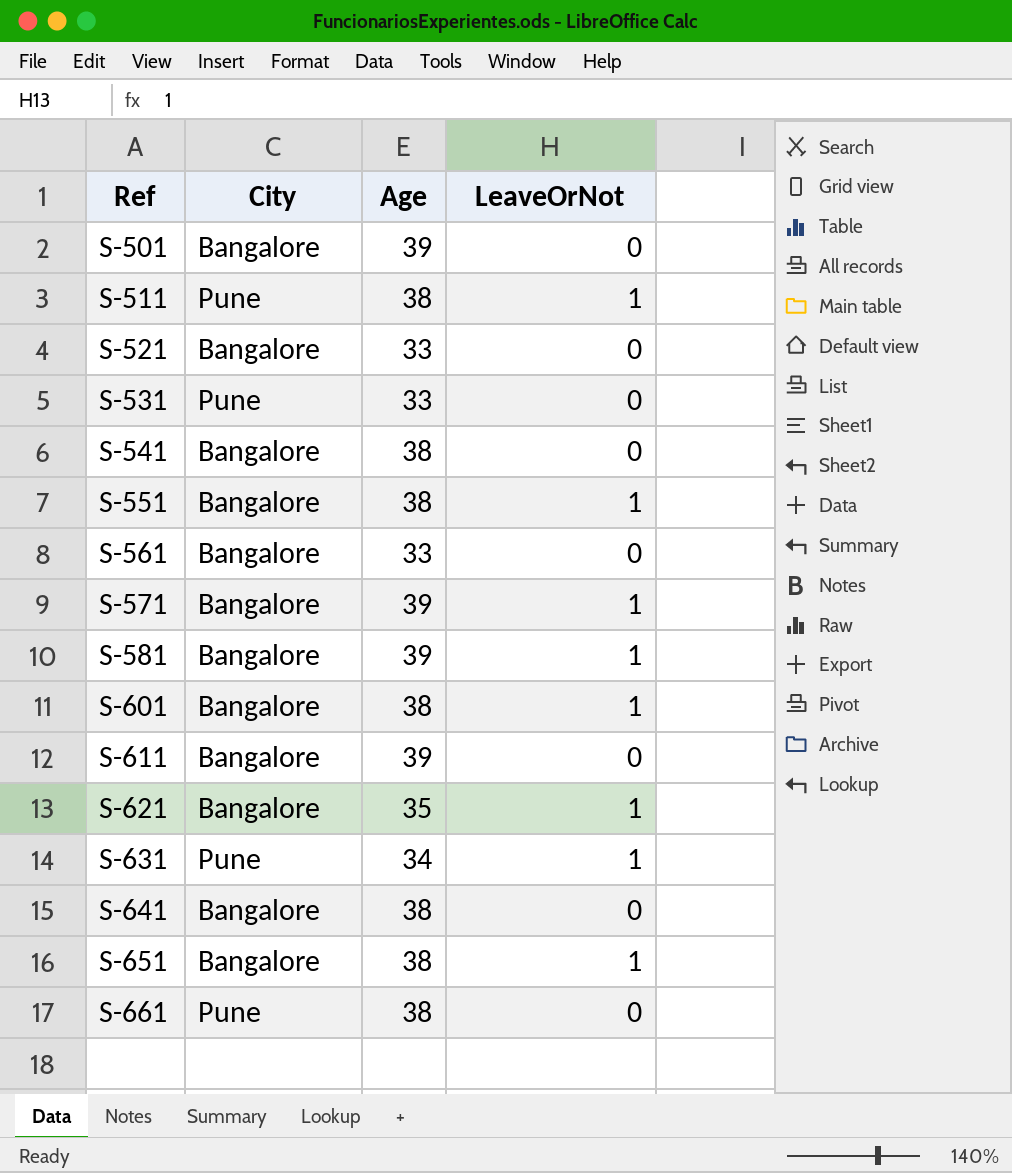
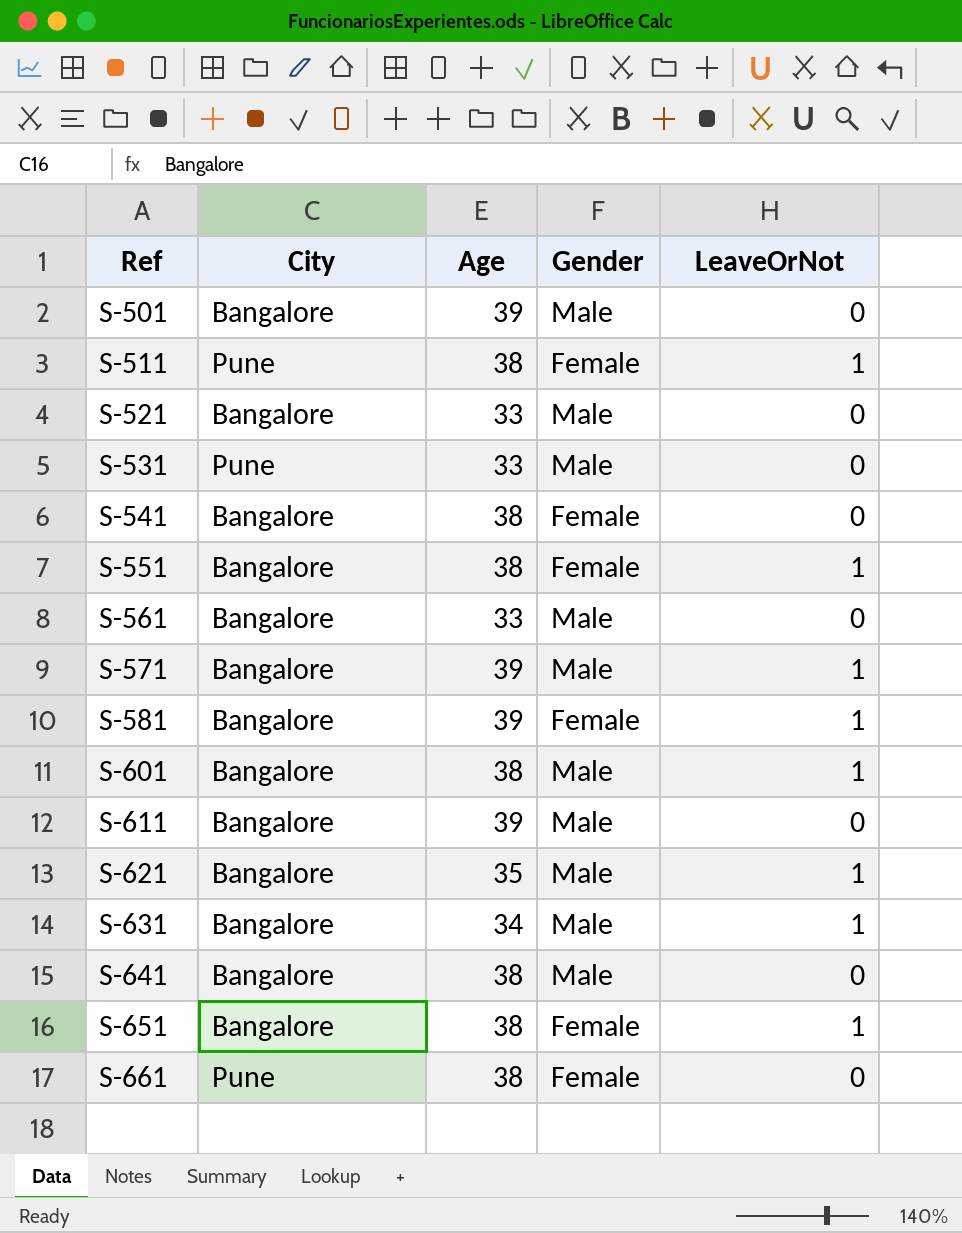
column Gender | position: none -> 4
S-631 | City: Pune -> Bangalore

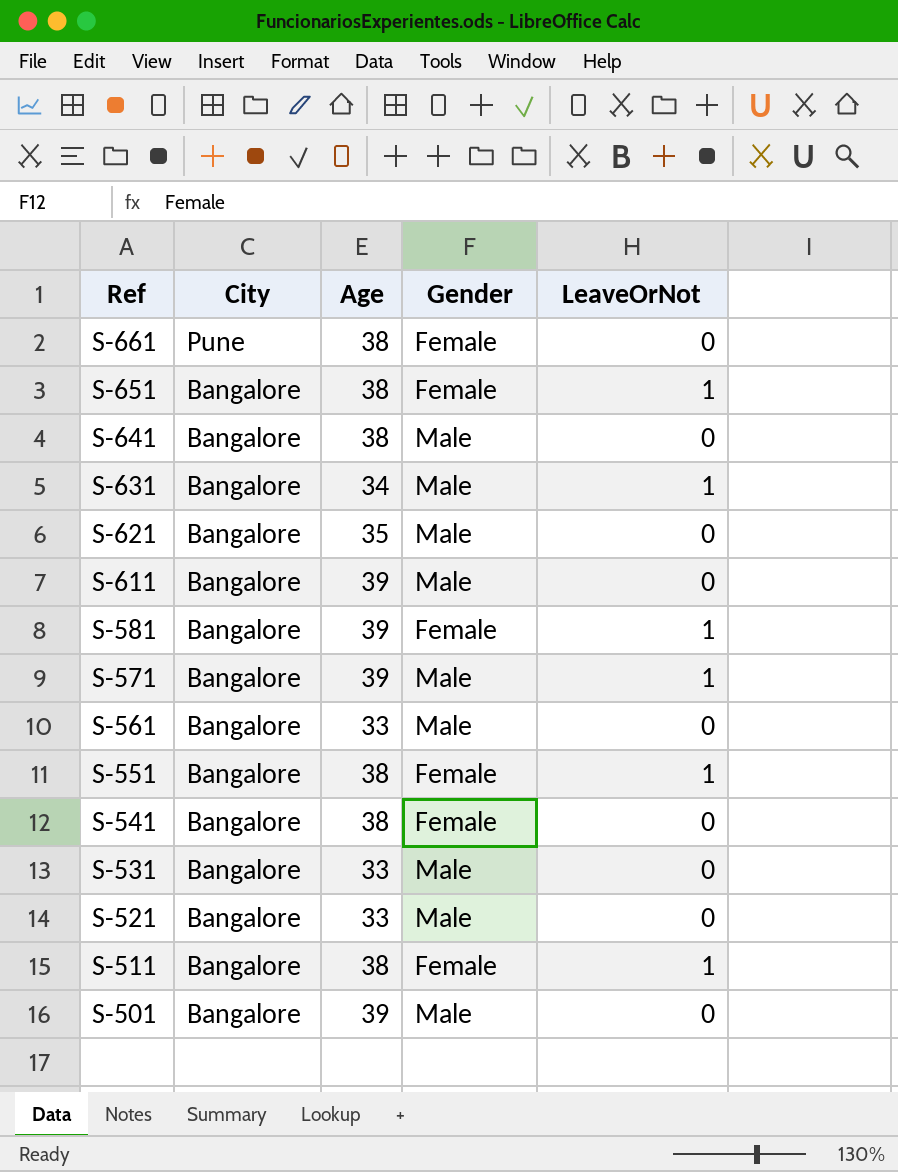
row order: Ref ascending -> Ref descending
row S-601: Bangalore | 38 | Male | 1 -> none
S-621 | LeaveOrNot: 1 -> 0
S-531 | City: Pune -> Bangalore
S-511 | City: Pune -> Bangalore

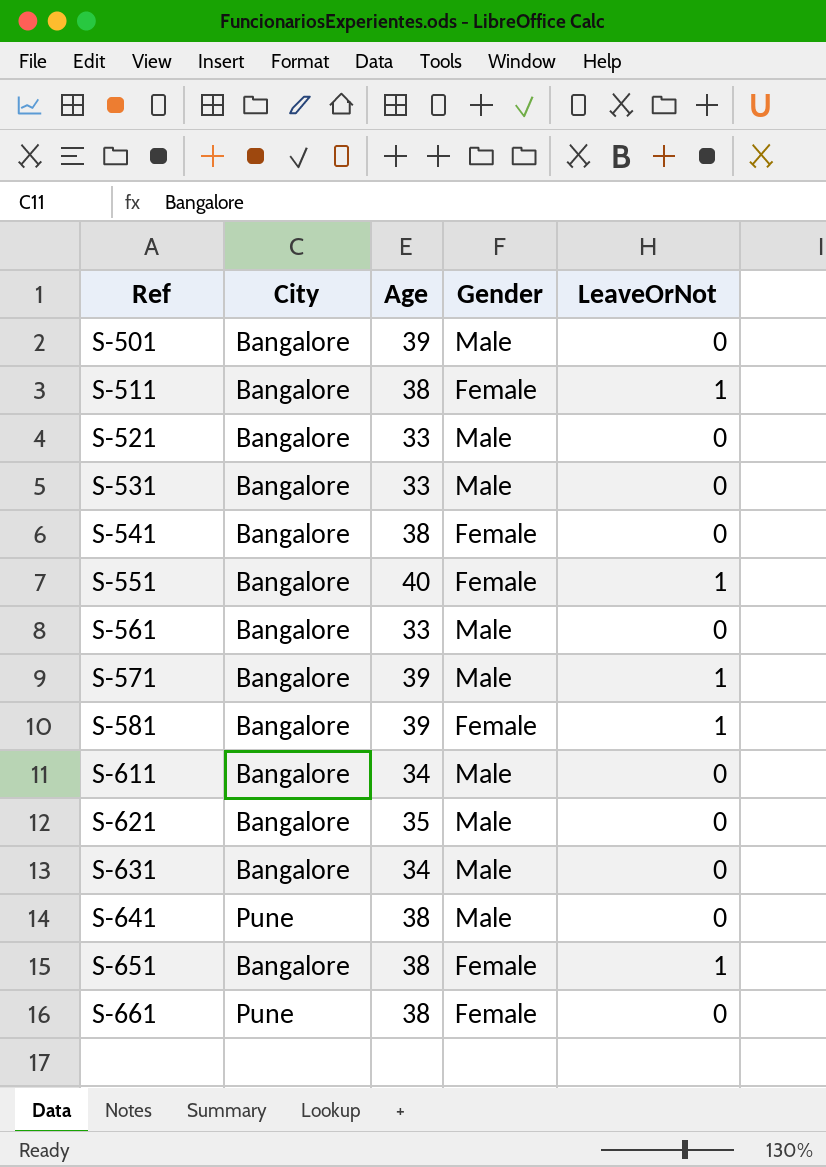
row order: Ref descending -> Ref ascending
S-551 | Age: 38 -> 40
S-611 | Age: 39 -> 34
S-631 | LeaveOrNot: 1 -> 0
S-641 | City: Bangalore -> Pune

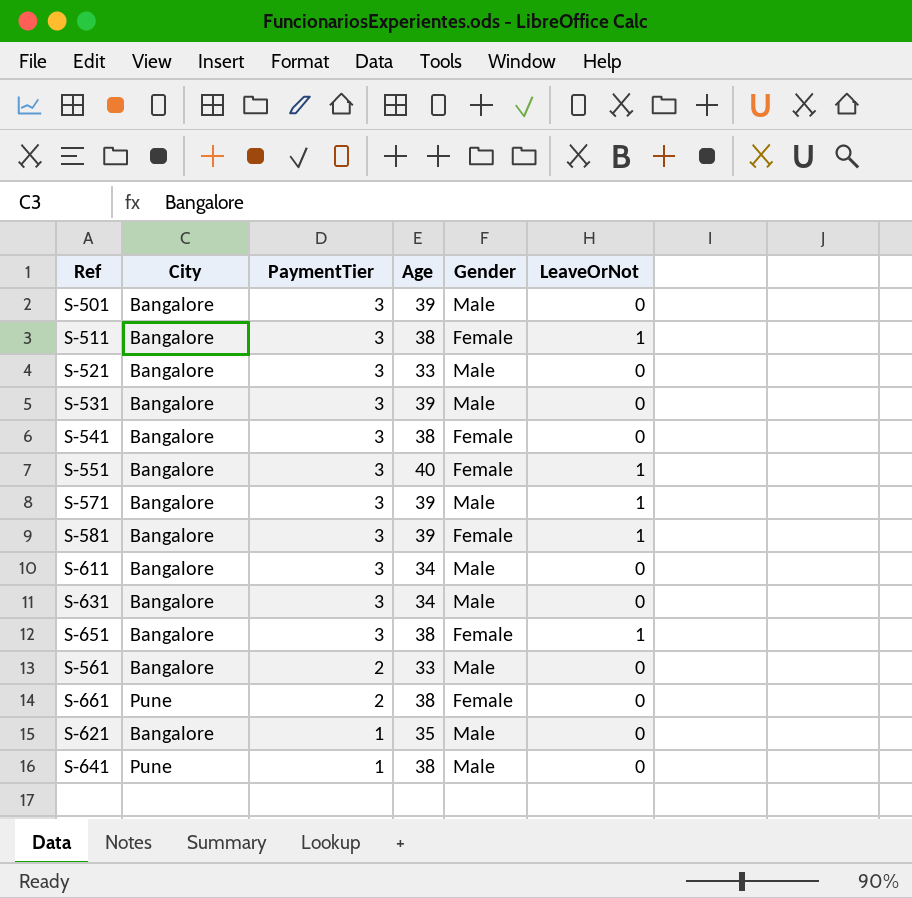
row order: Ref ascending -> PaymentTier descending
column PaymentTier | position: none -> 3
S-531 | Age: 33 -> 39

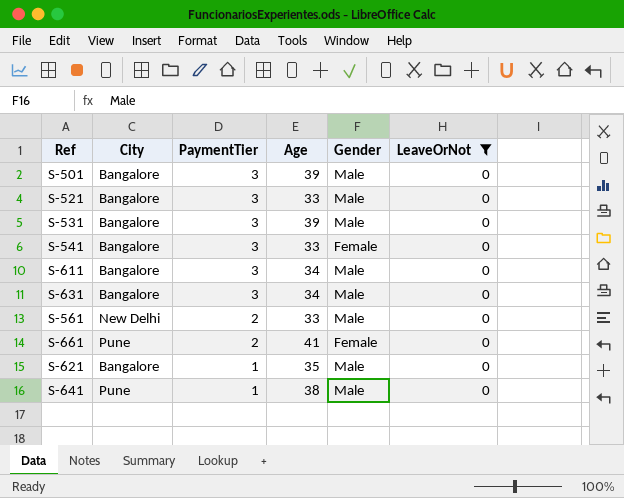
filter: none -> LeaveOrNot = 0
S-541 | Age: 38 -> 33
S-561 | City: Bangalore -> New Delhi
S-661 | Age: 38 -> 41

